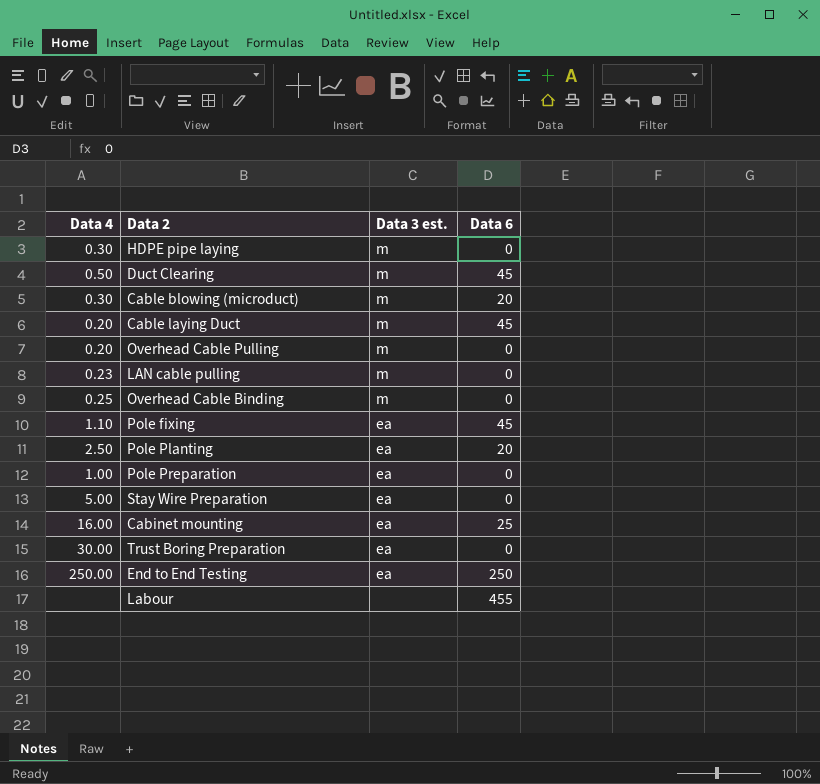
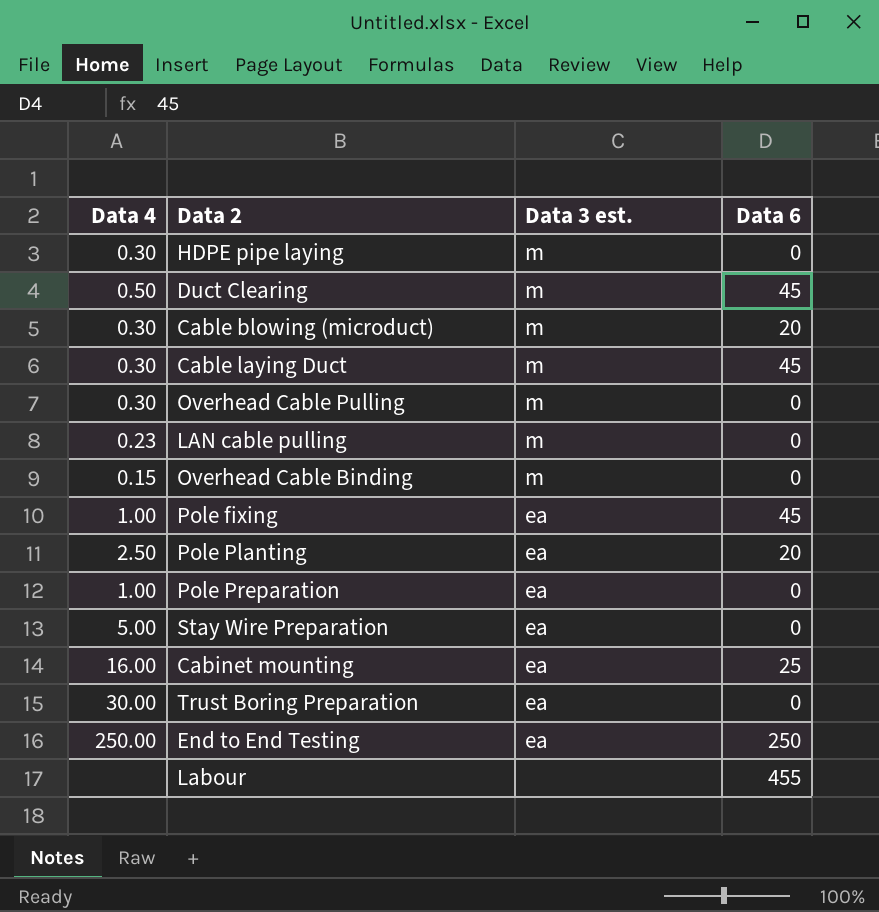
Cable laying Duct | Data 4: 0.20 -> 0.30
Overhead Cable Pulling | Data 4: 0.20 -> 0.30
Overhead Cable Binding | Data 4: 0.25 -> 0.15
Pole fixing | Data 4: 1.10 -> 1.00

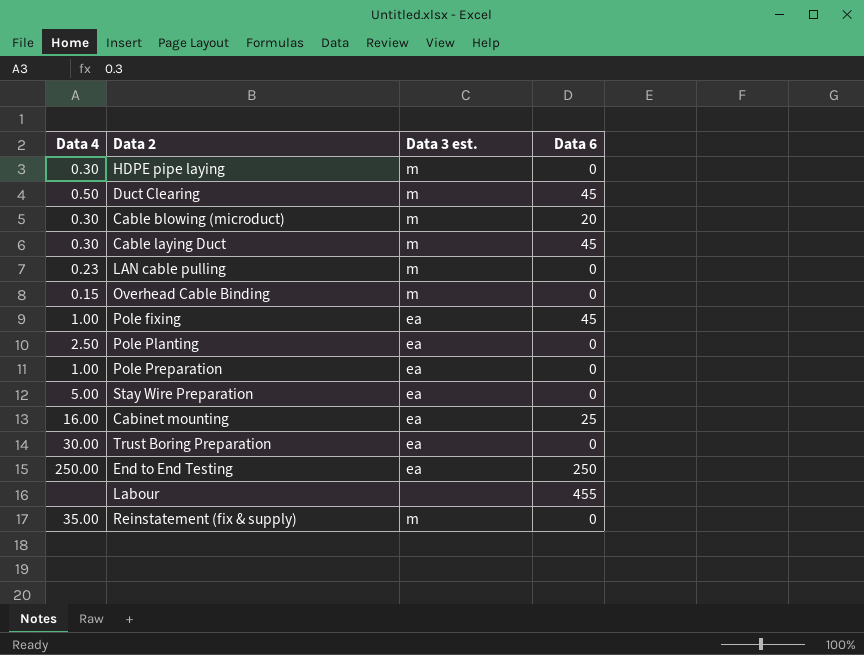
row Overhead Cable Pulling: 0.30 | m | 0 -> none
Pole Planting | Data 6: 20 -> 0
row Reinstatement (fix & supply): none -> 35.00 | m | 0

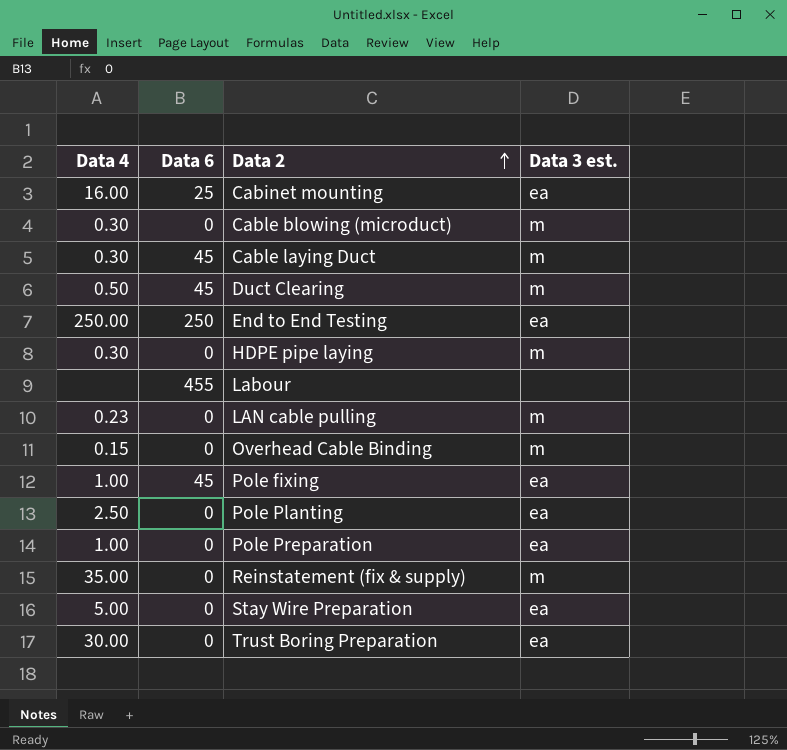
row order: none -> Data 2 ascending
column Data 6 | position: 4 -> 2
Cable blowing (microduct) | Data 6: 20 -> 0

